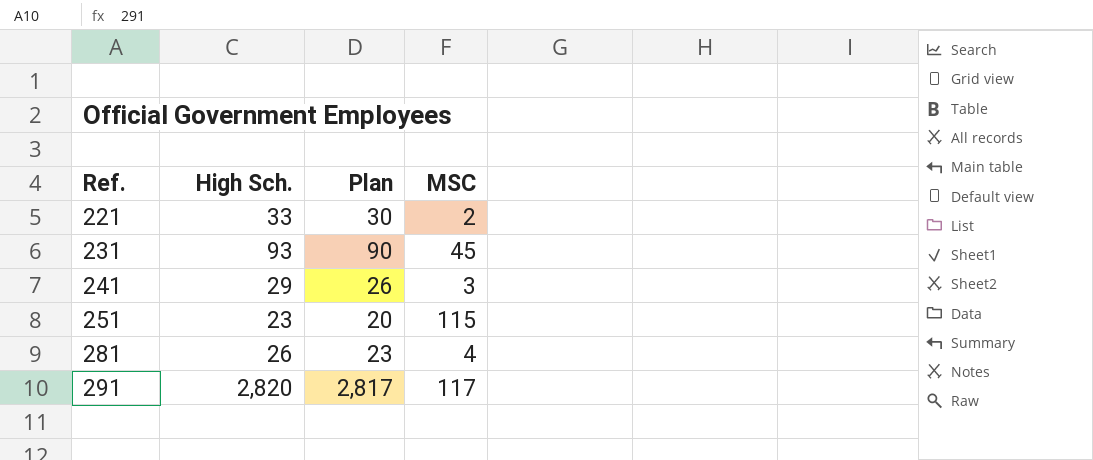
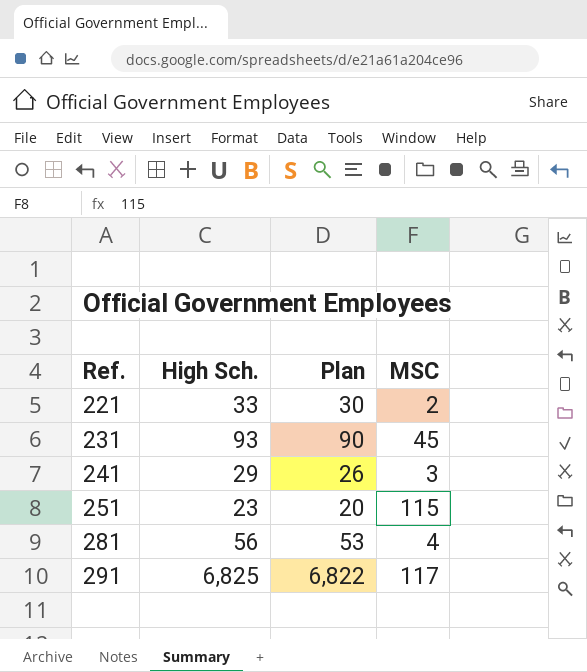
281 | High Sch.: 26 -> 56
281 | Plan: 23 -> 53
291 | High Sch.: 2,820 -> 6,825
291 | Plan: 2,817 -> 6,822

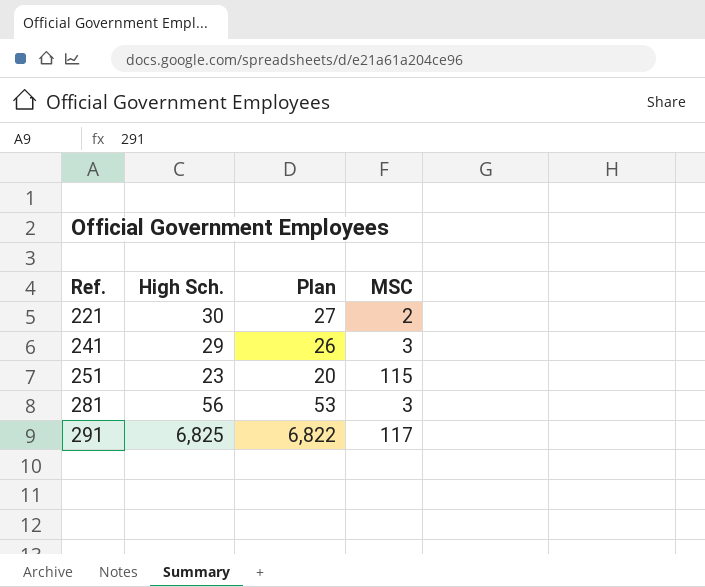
row 231: 93 | 90 | 45 -> none
221 | High Sch.: 33 -> 30
221 | Plan: 30 -> 27
281 | MSC: 4 -> 3

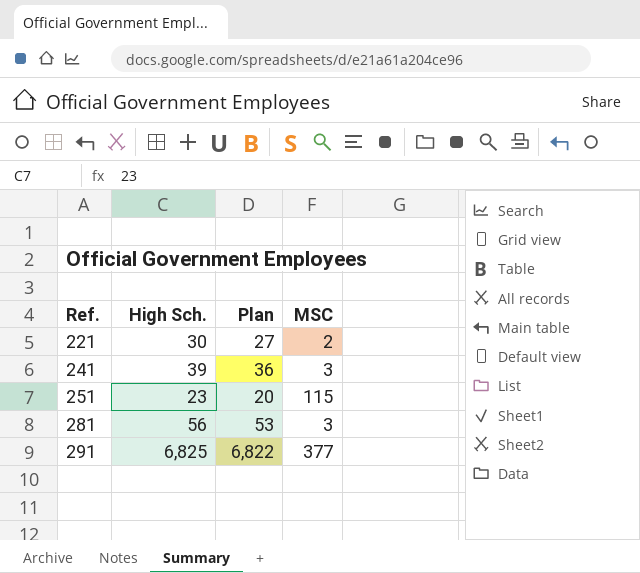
241 | High Sch.: 29 -> 39
241 | Plan: 26 -> 36
291 | MSC: 117 -> 377

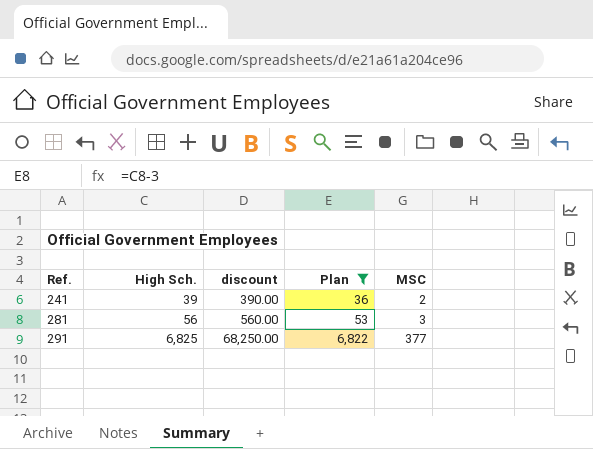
filter: none -> Plan >= 36
column discount | formula: none -> [High Sch.] * 10
241 | MSC: 3 -> 2

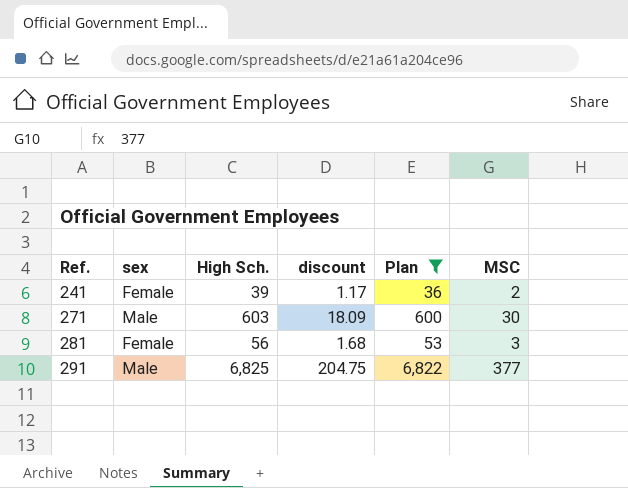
column sex | position: none -> 2
column discount | formula: [High Sch.] * 10 -> [High Sch.] * 0.03
row 271: none -> Male | 603 | 18.09 | 600 | 30

